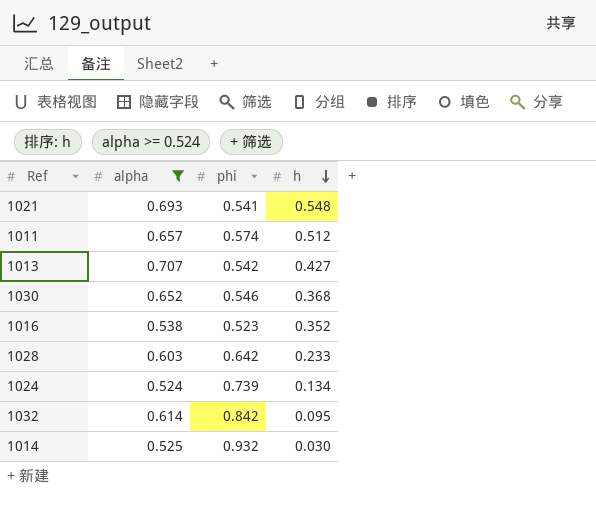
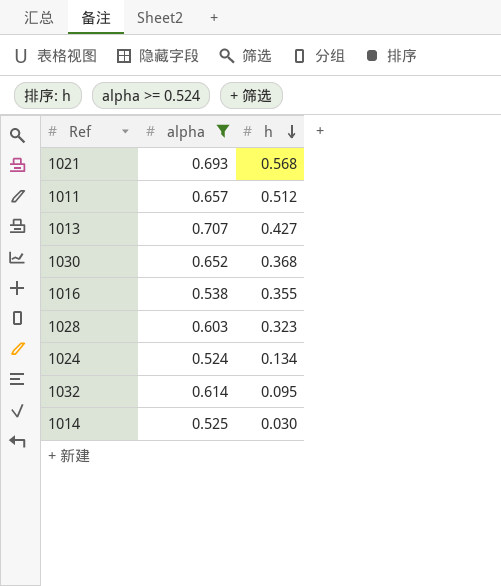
column phi | position: 3 -> none
1021 | h: 0.548 -> 0.568
1016 | h: 0.352 -> 0.355
1028 | h: 0.233 -> 0.323

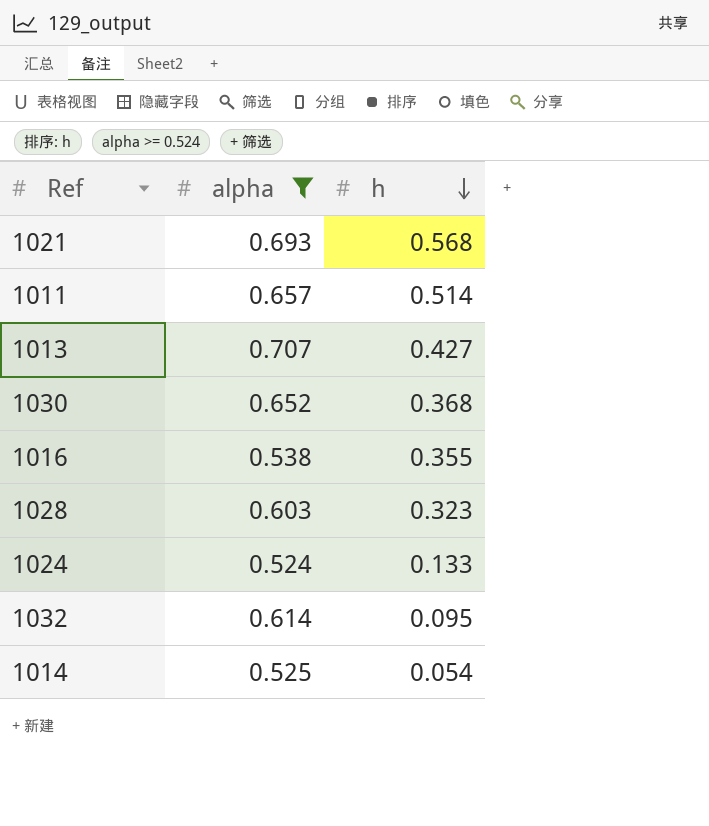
1011 | h: 0.512 -> 0.514
1024 | h: 0.134 -> 0.133
1014 | h: 0.030 -> 0.054

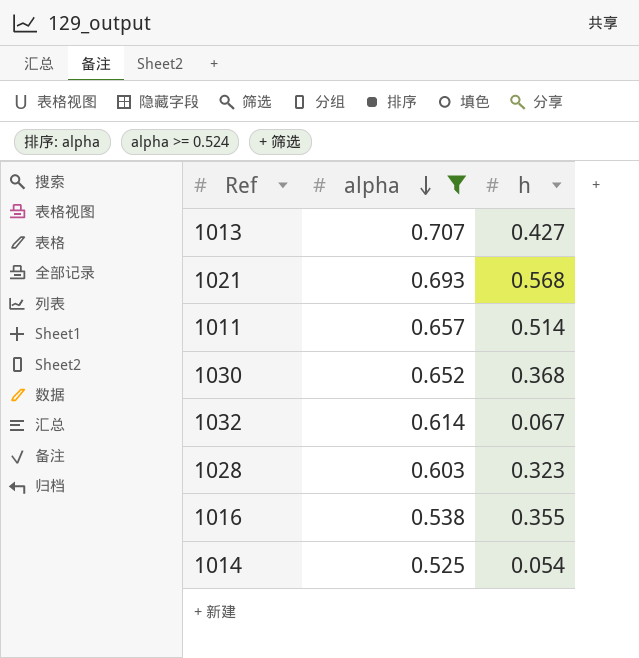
row order: h descending -> alpha descending
row 1024: 0.524 | 0.133 -> none
1032 | h: 0.095 -> 0.067

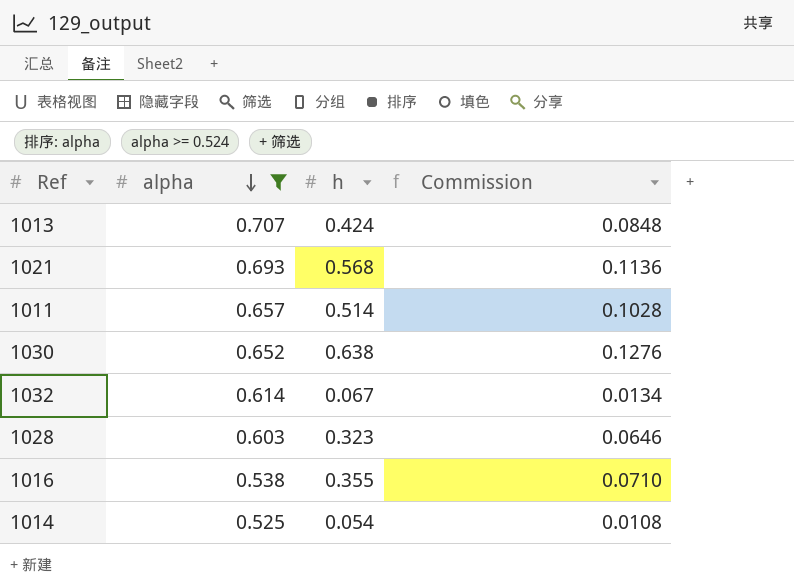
column Commission | formula: none -> [h] * 0.2
1013 | h: 0.427 -> 0.424
1030 | h: 0.368 -> 0.638

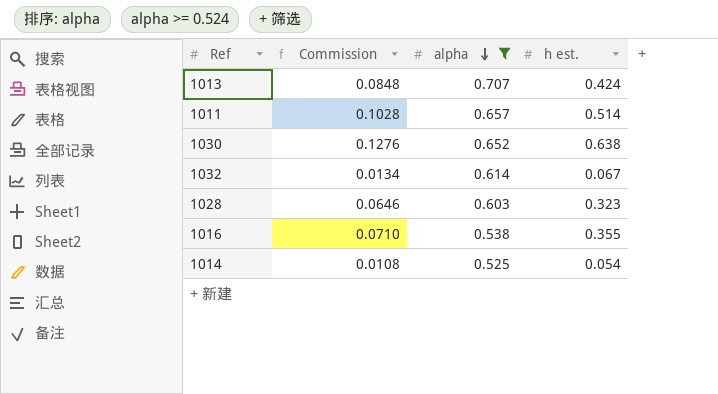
column Commission | position: 4 -> 2
column name: h -> h est.
row 1021: 0.693 | 0.568 | 0.1136 -> none

